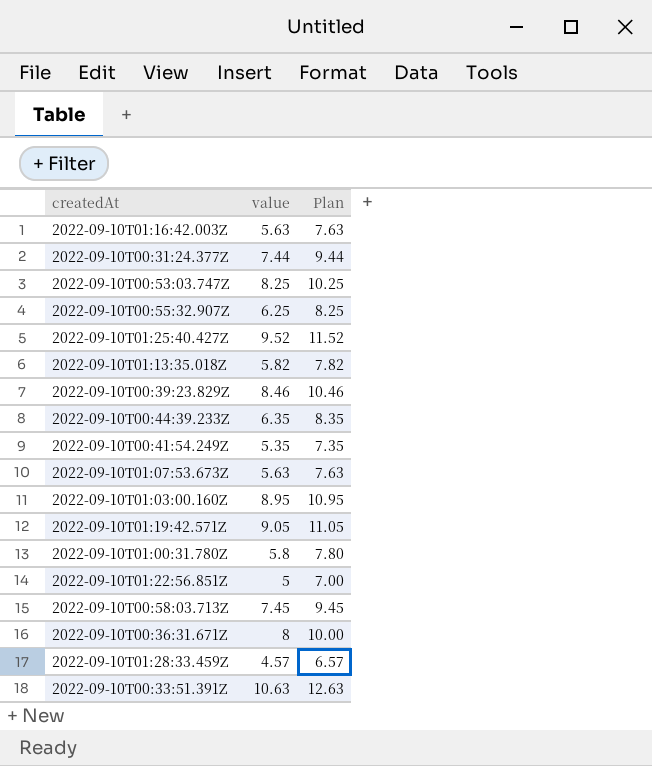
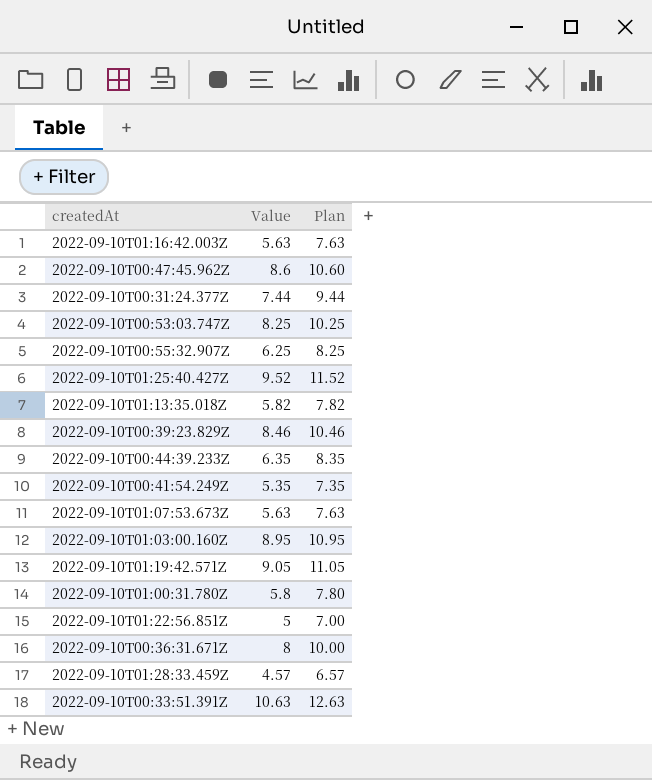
column name: value -> Value
row 2022-09-10T00:58:03.713Z: 7.45 | 9.45 -> none
row 2022-09-10T00:47:45.962Z: none -> 8.6 | 10.60

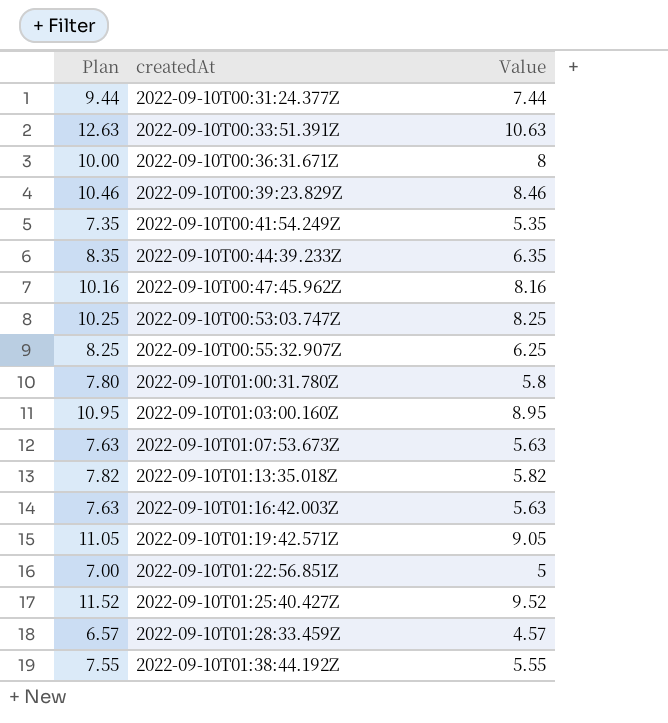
row order: none -> createdAt ascending
column Plan | position: 3 -> 1
2022-09-10T00:47:45.962Z | Plan: 10.60 -> 10.16
2022-09-10T00:47:45.962Z | Value: 8.6 -> 8.16
row 2022-09-10T01:38:44.192Z: none -> 7.55 | 5.55

